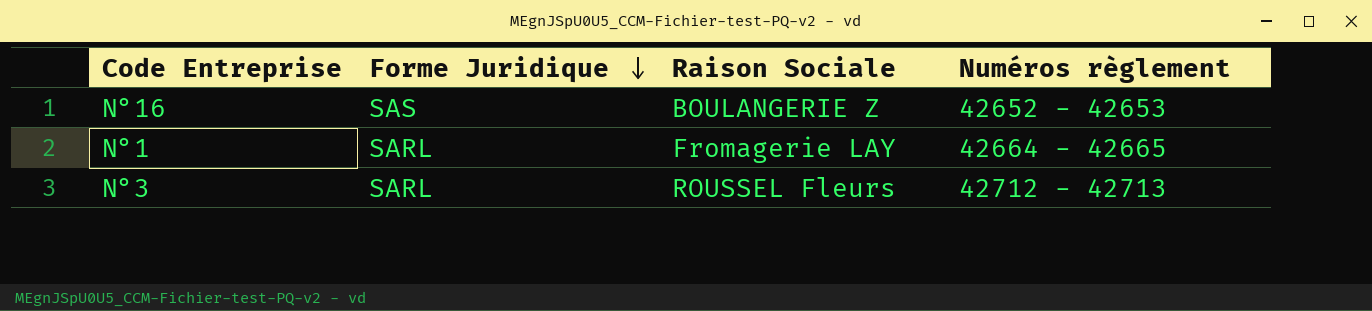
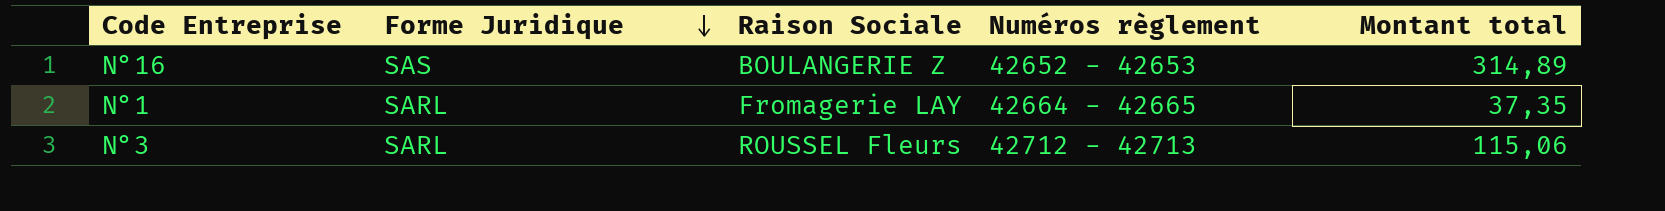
column Montant total | position: none -> 5

